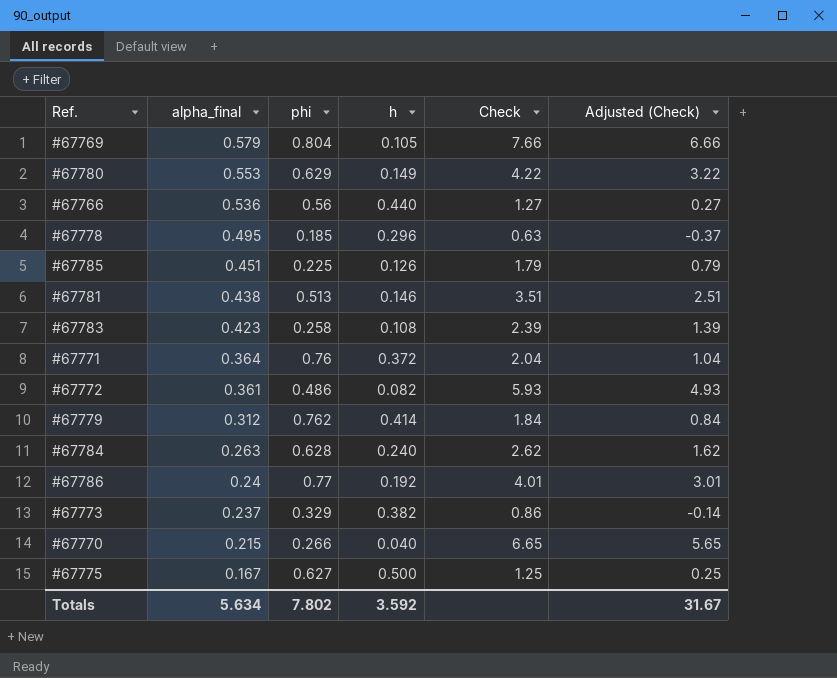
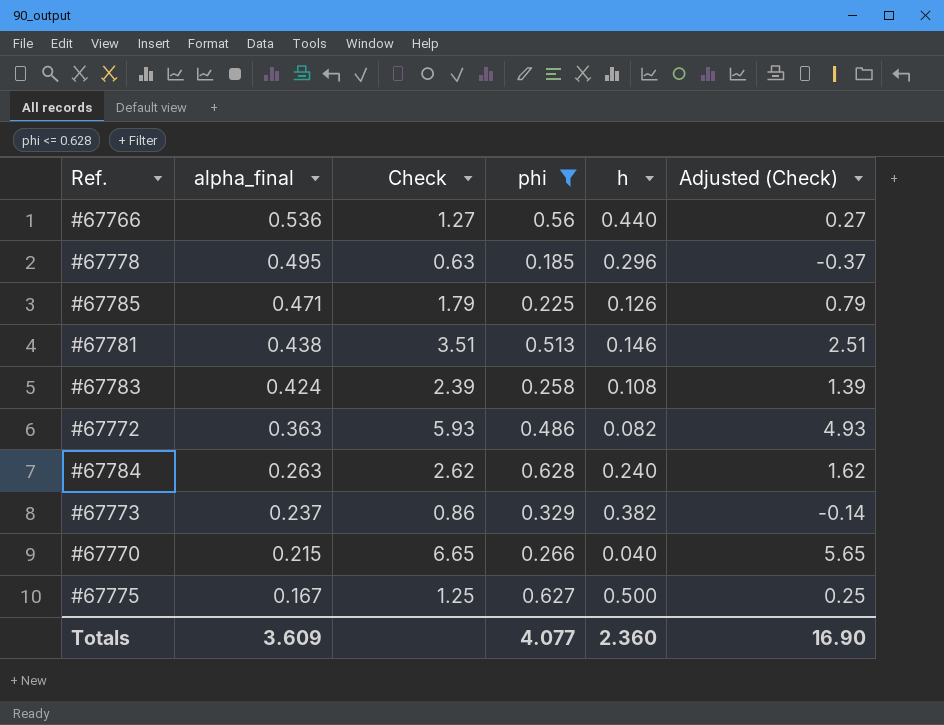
filter: none -> phi <= 0.628
column Check | position: 5 -> 3
#67785 | alpha_final: 0.451 -> 0.471
#67783 | alpha_final: 0.423 -> 0.424
#67772 | alpha_final: 0.361 -> 0.363
Totals | alpha_final: 5.634 -> 3.609
Totals | phi: 7.802 -> 4.077
Totals | h: 3.592 -> 2.360
Totals | Adjusted (Check): 31.67 -> 16.90

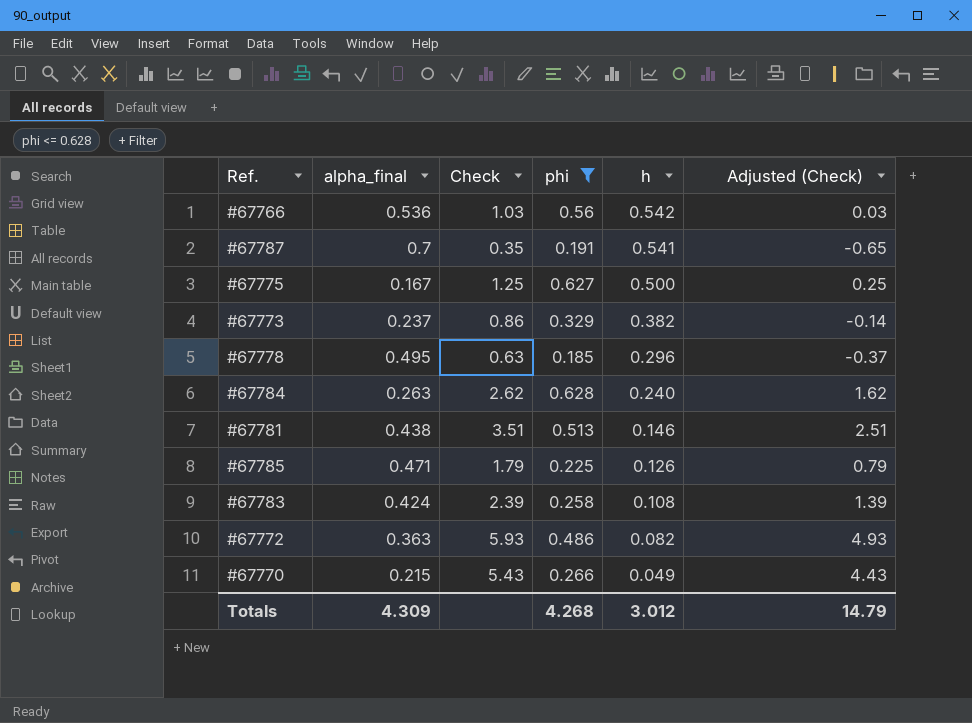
row order: alpha_final descending -> h descending
#67766 | Check: 1.27 -> 1.03
#67766 | h: 0.440 -> 0.542
#67766 | Adjusted (Check): 0.27 -> 0.03
row #67787: none -> 0.7 | 0.35 | 0.191 | 0.541 | -0.65
#67770 | Check: 6.65 -> 5.43
#67770 | h: 0.040 -> 0.049
#67770 | Adjusted (Check): 5.65 -> 4.43
Totals | alpha_final: 3.609 -> 4.309
Totals | phi: 4.077 -> 4.268
Totals | h: 2.360 -> 3.012
Totals | Adjusted (Check): 16.90 -> 14.79

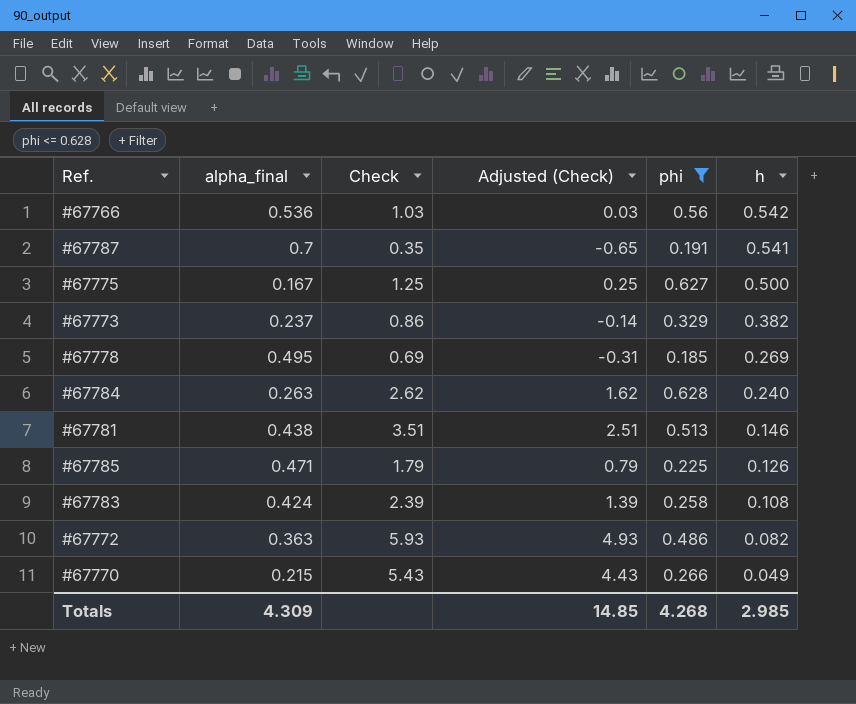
column Adjusted (Check) | position: 6 -> 4
#67778 | Check: 0.63 -> 0.69
#67778 | Adjusted (Check): -0.37 -> -0.31
#67778 | h: 0.296 -> 0.269
Totals | Adjusted (Check): 14.79 -> 14.85
Totals | h: 3.012 -> 2.985

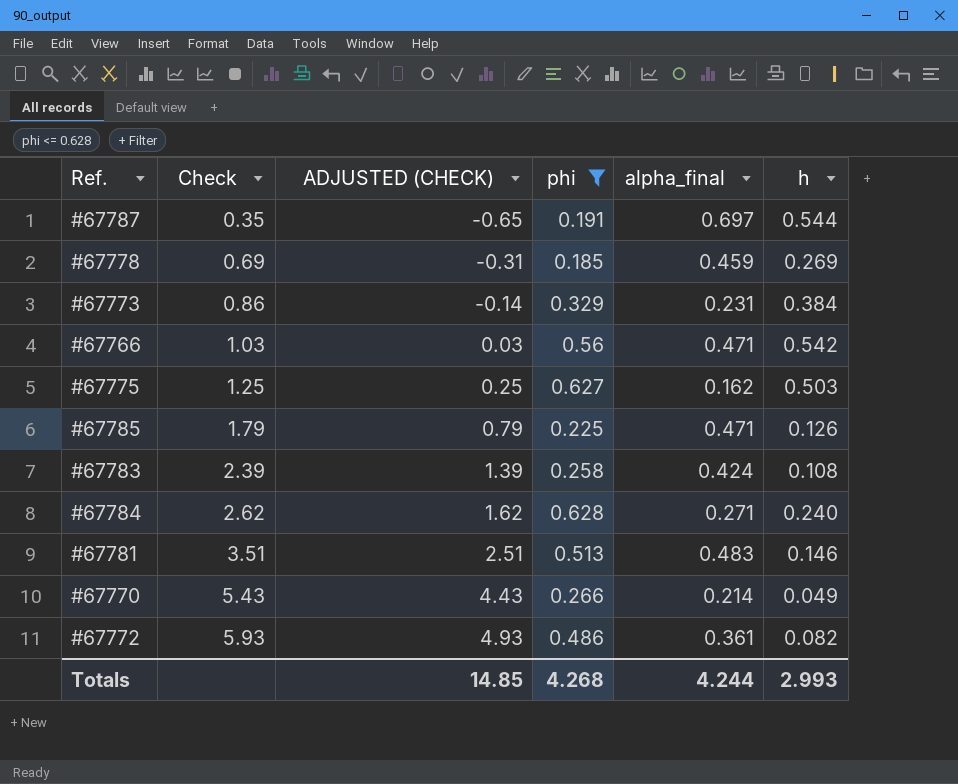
row order: h descending -> Check ascending
column name: Adjusted (Check) -> ADJUSTED (CHECK)
column alpha_final | position: 2 -> 5
#67787 | alpha_final: 0.7 -> 0.697
#67787 | h: 0.541 -> 0.544
#67778 | alpha_final: 0.495 -> 0.459
#67773 | alpha_final: 0.237 -> 0.231
#67773 | h: 0.382 -> 0.384
#67766 | alpha_final: 0.536 -> 0.471
#67775 | alpha_final: 0.167 -> 0.162
#67775 | h: 0.500 -> 0.503
#67784 | alpha_final: 0.263 -> 0.271
#67781 | alpha_final: 0.438 -> 0.483
#67770 | alpha_final: 0.215 -> 0.214
#67772 | alpha_final: 0.363 -> 0.361
Totals | alpha_final: 4.309 -> 4.244
Totals | h: 2.985 -> 2.993

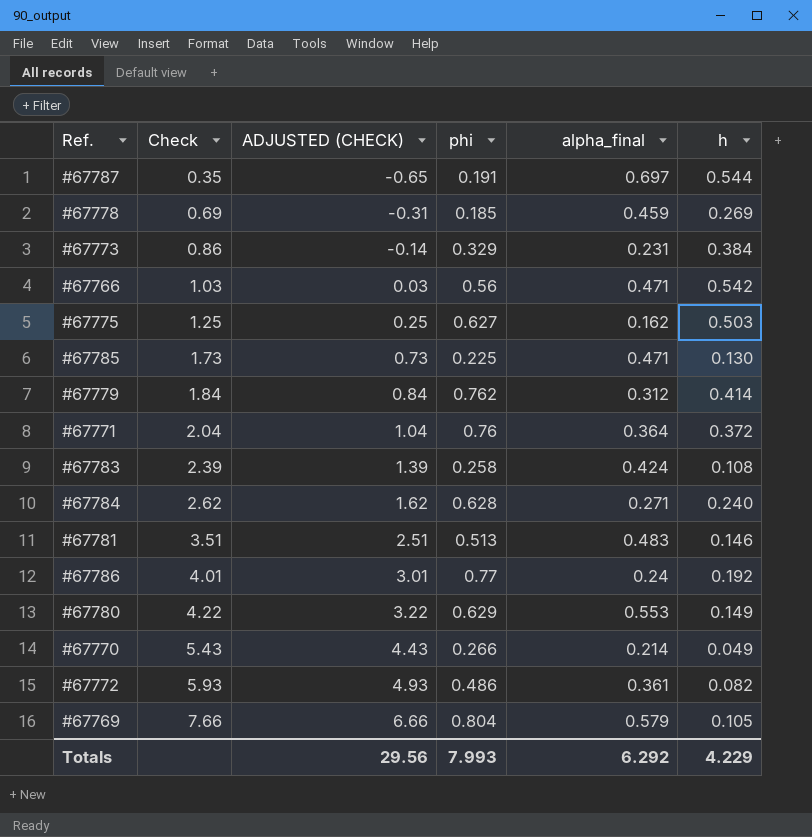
filter: phi <= 0.628 -> none
#67785 | Check: 1.79 -> 1.73
#67785 | ADJUSTED (CHECK): 0.79 -> 0.73
#67785 | h: 0.126 -> 0.130
Totals | ADJUSTED (CHECK): 14.85 -> 29.56
Totals | phi: 4.268 -> 7.993
Totals | alpha_final: 4.244 -> 6.292
Totals | h: 2.993 -> 4.229

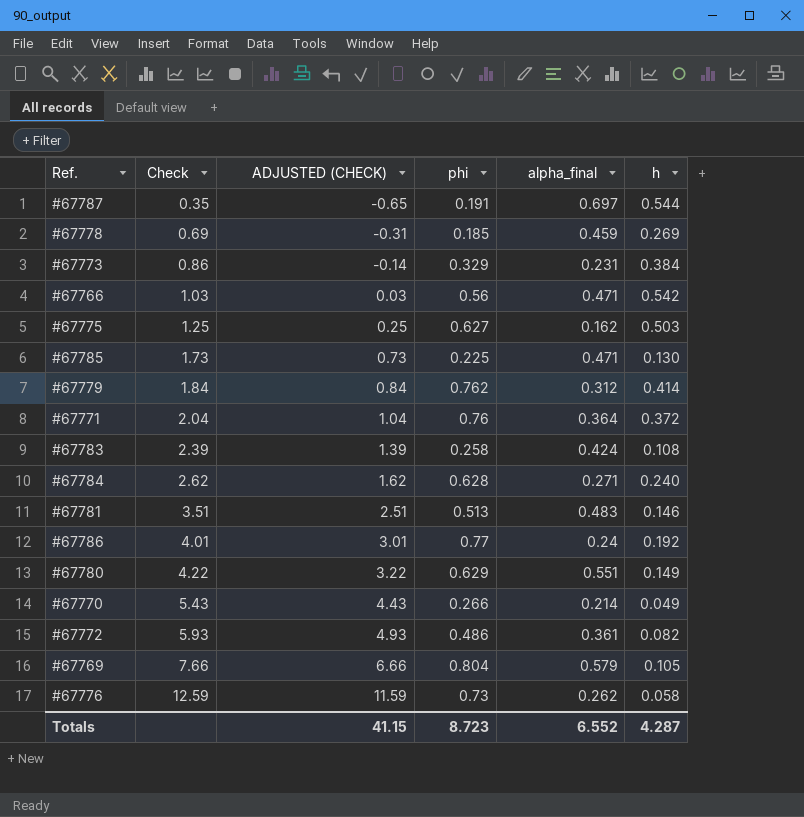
#67780 | alpha_final: 0.553 -> 0.551
row #67776: none -> 12.59 | 11.59 | 0.73 | 0.262 | 0.058
Totals | ADJUSTED (CHECK): 29.56 -> 41.15
Totals | phi: 7.993 -> 8.723
Totals | alpha_final: 6.292 -> 6.552
Totals | h: 4.229 -> 4.287

